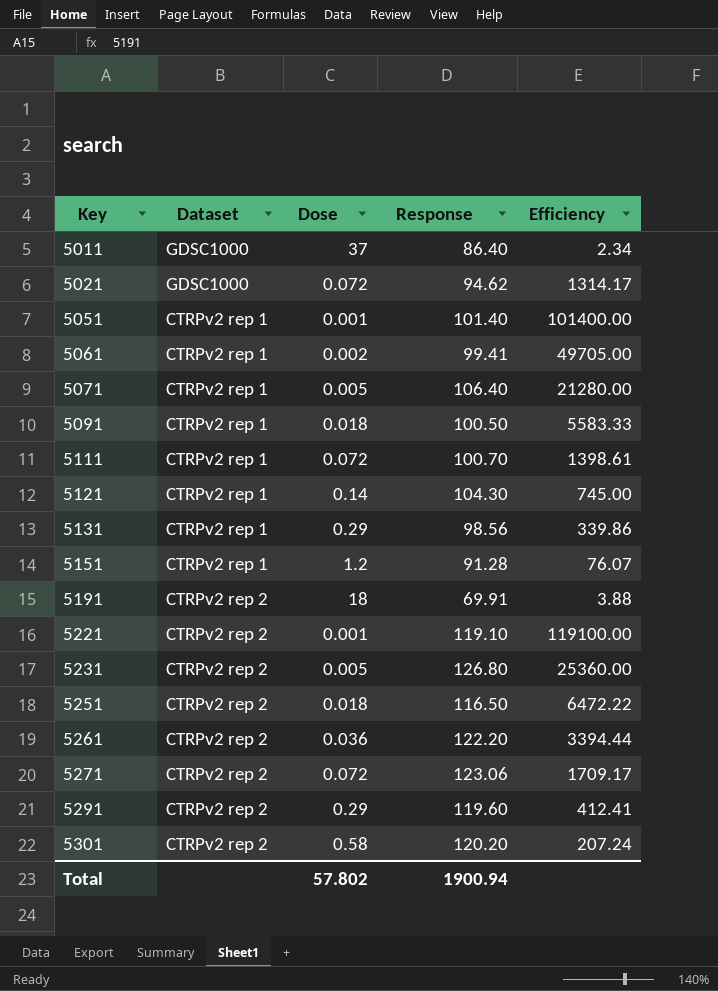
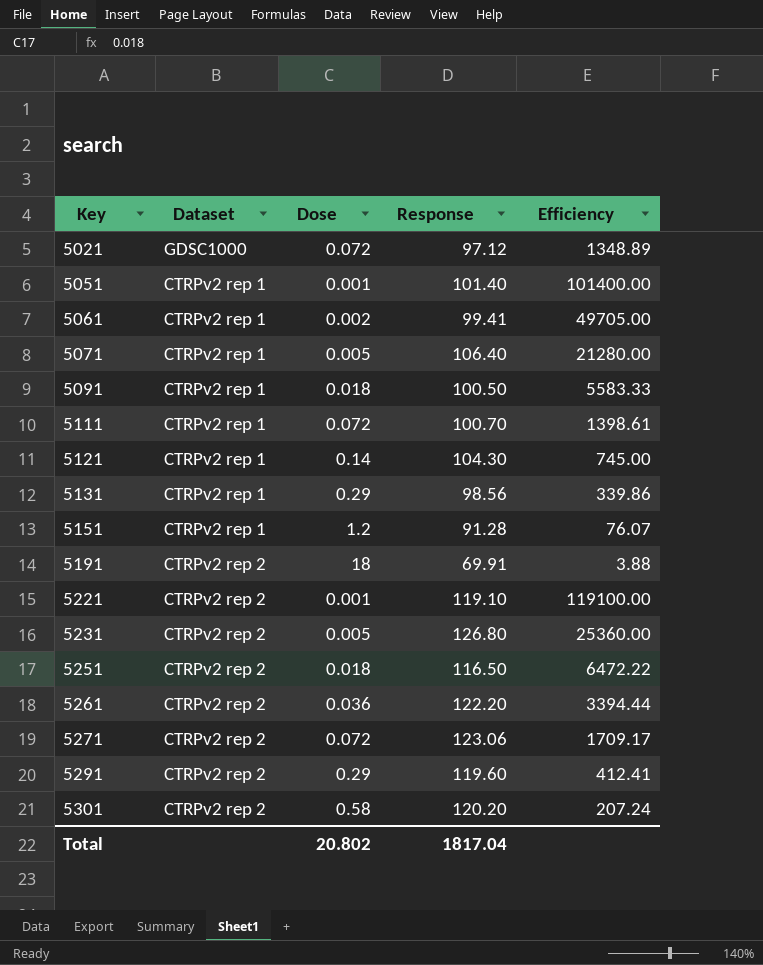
row 5011: GDSC1000 | 37 | 86.40 | 2.34 -> none
5021 | Response: 94.62 -> 97.12
5021 | Efficiency: 1314.17 -> 1348.89
Total | Dose: 57.802 -> 20.802
Total | Response: 1900.94 -> 1817.04

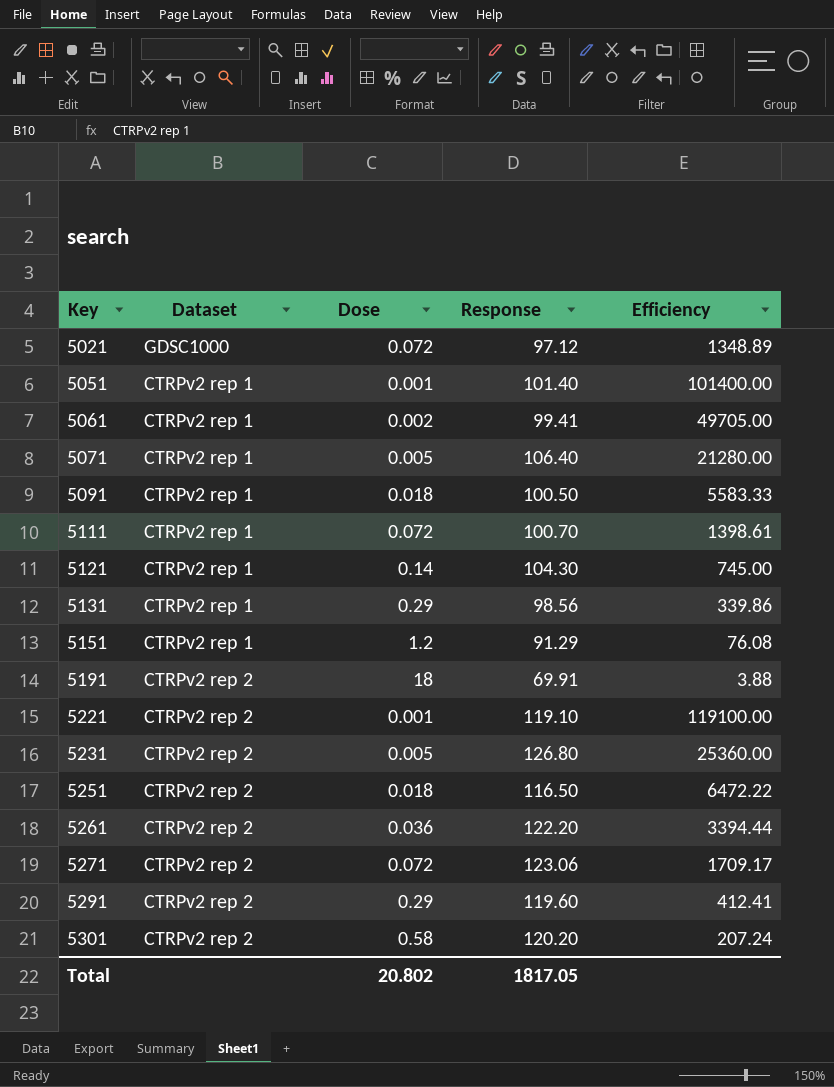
5151 | Response: 91.28 -> 91.29
5151 | Efficiency: 76.07 -> 76.08
Total | Response: 1817.04 -> 1817.05

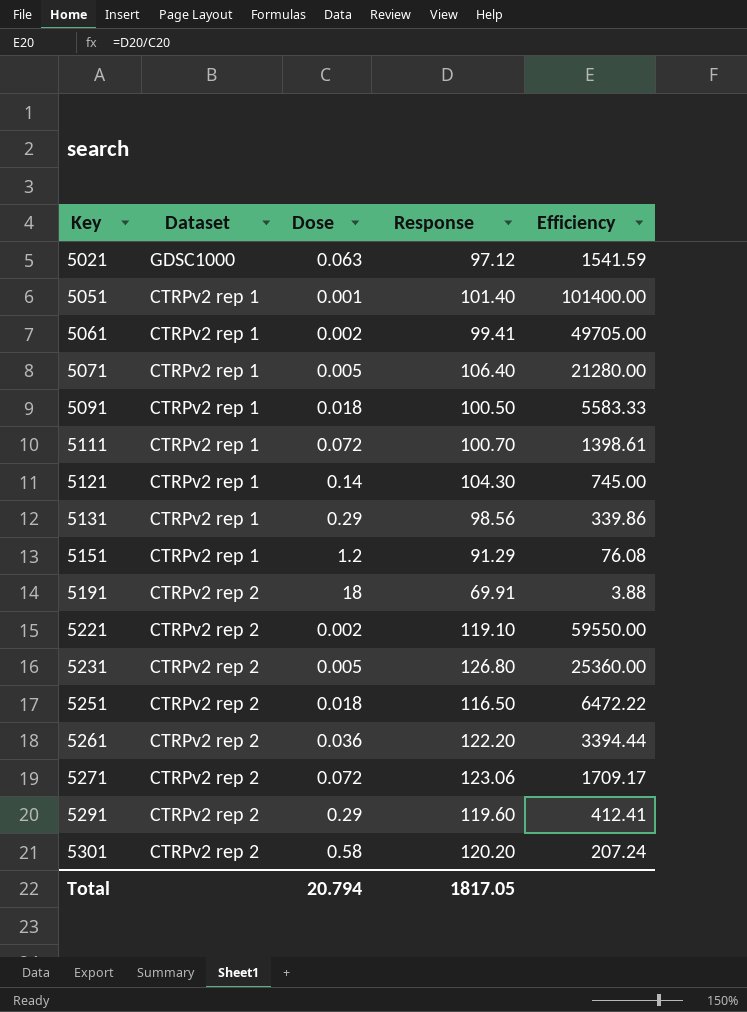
5021 | Dose: 0.072 -> 0.063
5021 | Efficiency: 1348.89 -> 1541.59
5221 | Dose: 0.001 -> 0.002
5221 | Efficiency: 119100.00 -> 59550.00
Total | Dose: 20.802 -> 20.794

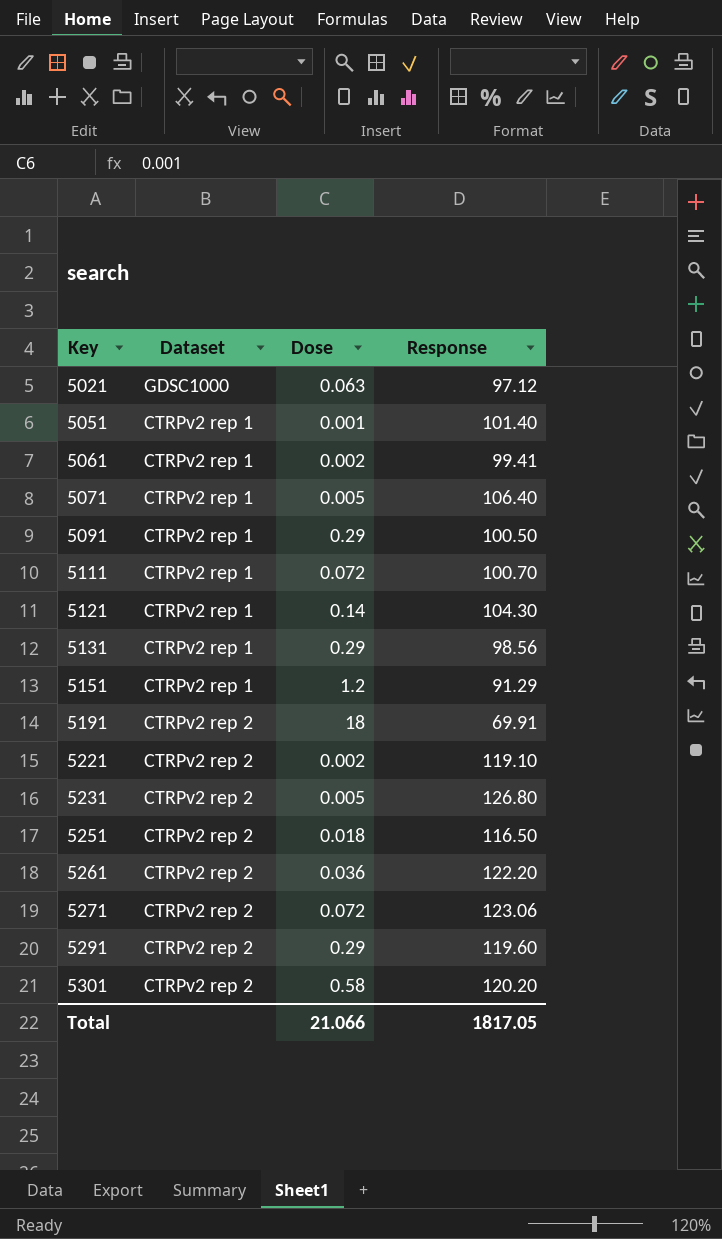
column Efficiency | formula: [Response] / [Dose] -> none
5091 | Dose: 0.018 -> 0.29
Total | Dose: 20.794 -> 21.066

